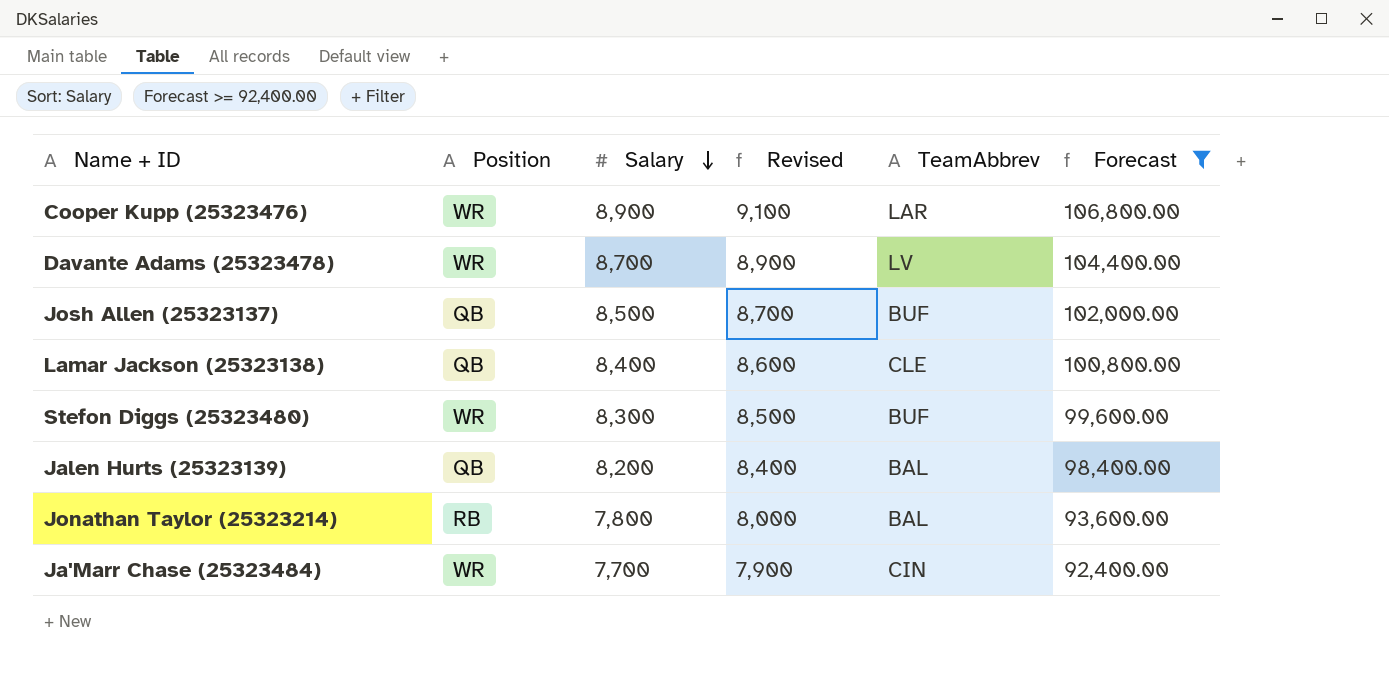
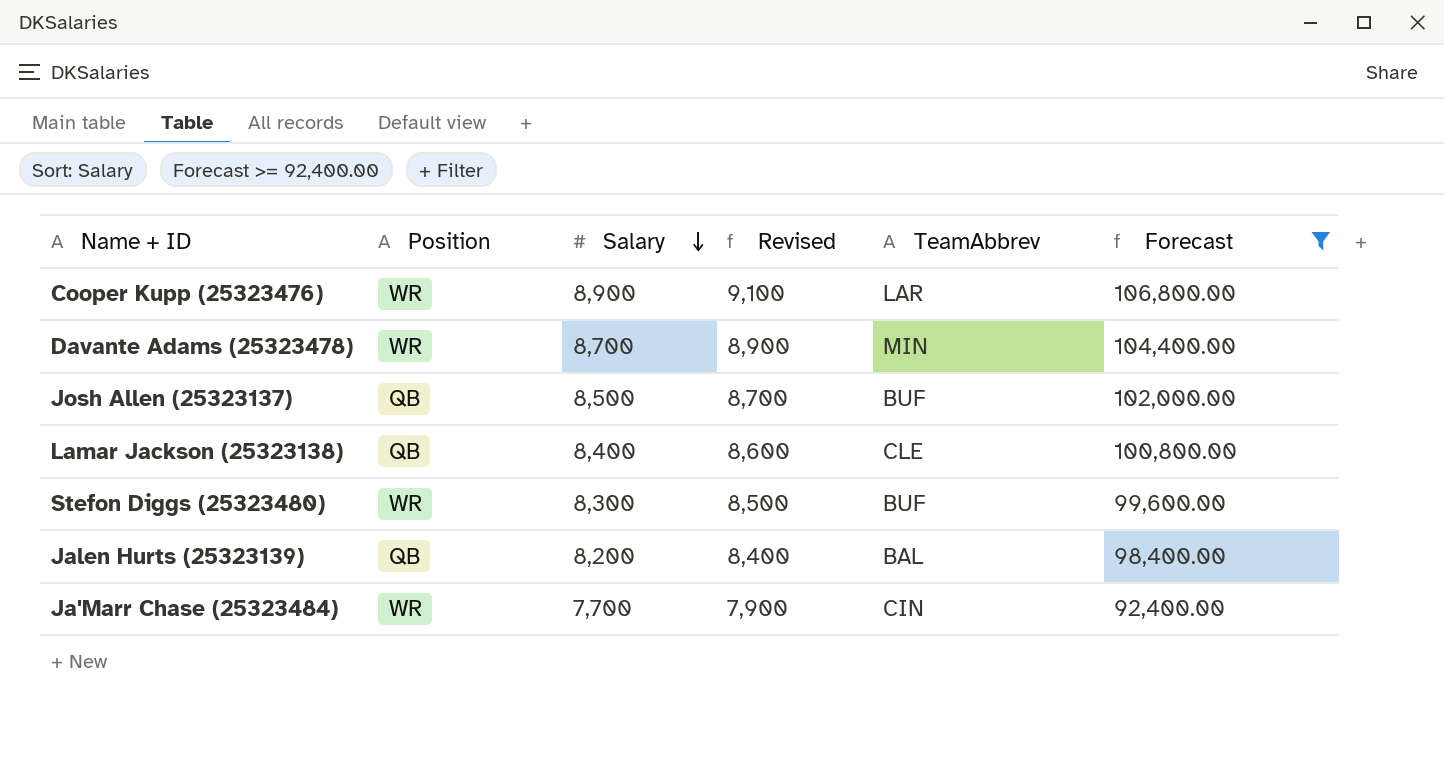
row Jonathan Taylor (25323214): RB | 7,800 | 8,000 | BAL | 93,600.00 -> none
Davante Adams (25323478) | TeamAbbrev: LV -> MIN

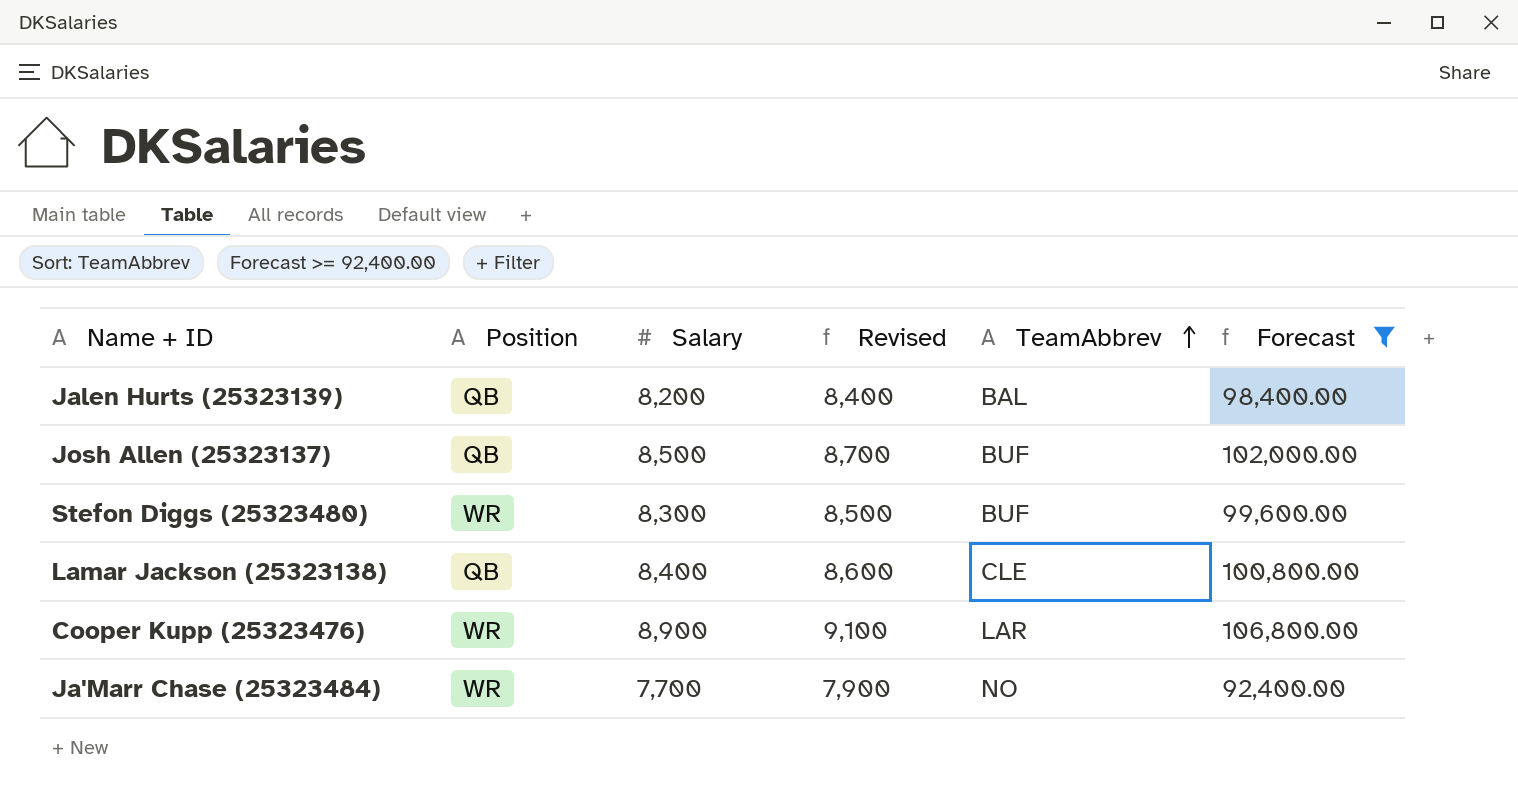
row order: Salary descending -> TeamAbbrev ascending
row Davante Adams (25323478): WR | 8,700 | 8,900 | MIN | 104,400.00 -> none
Ja'Marr Chase (25323484) | TeamAbbrev: CIN -> NO

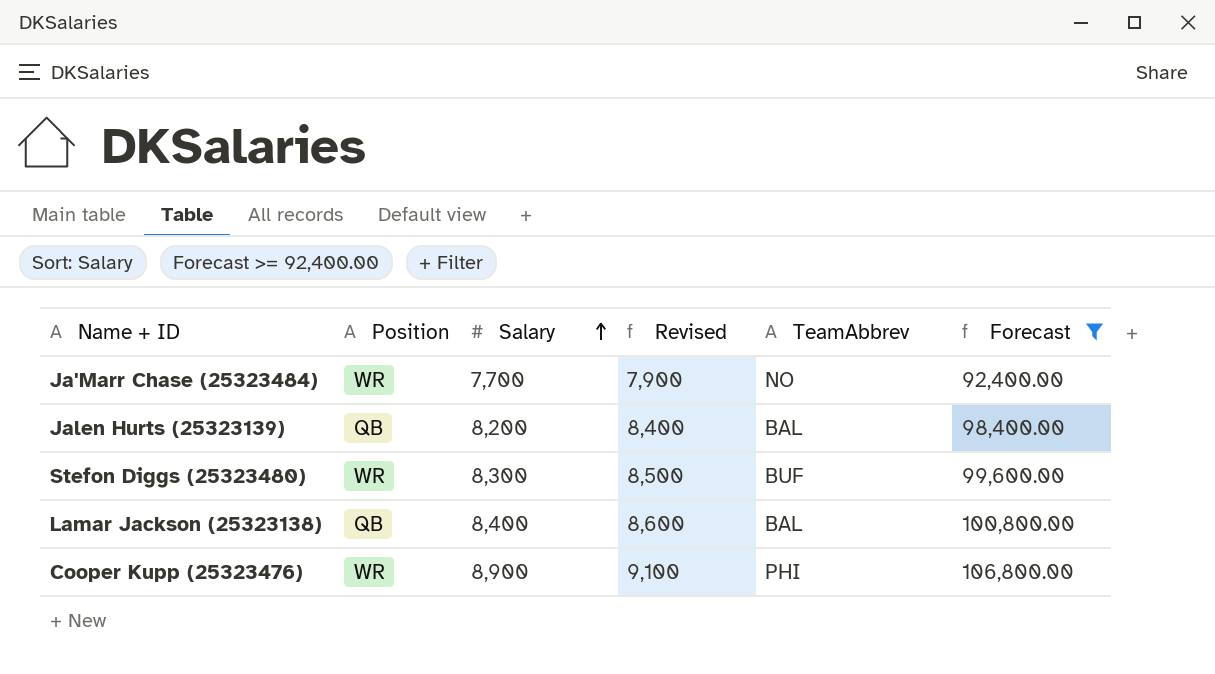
row order: TeamAbbrev ascending -> Salary ascending
row Josh Allen (25323137): QB | 8,500 | 8,700 | BUF | 102,000.00 -> none
Lamar Jackson (25323138) | TeamAbbrev: CLE -> BAL
Cooper Kupp (25323476) | TeamAbbrev: LAR -> PHI

